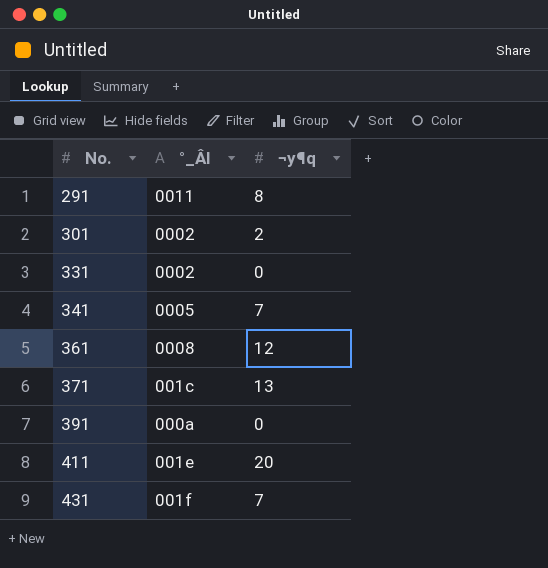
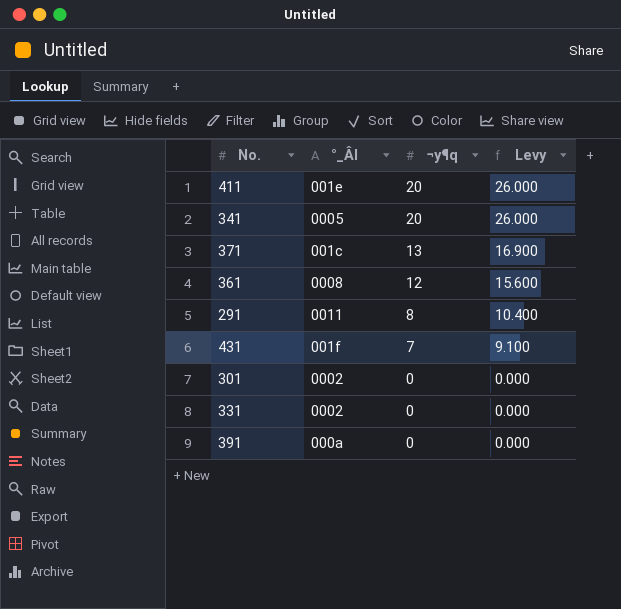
row order: No. ascending -> ¬y¶q descending
column Levy | formula: none -> [¬y¶q] * 1.3
341 | ¬y¶q: 7 -> 20
301 | ¬y¶q: 2 -> 0

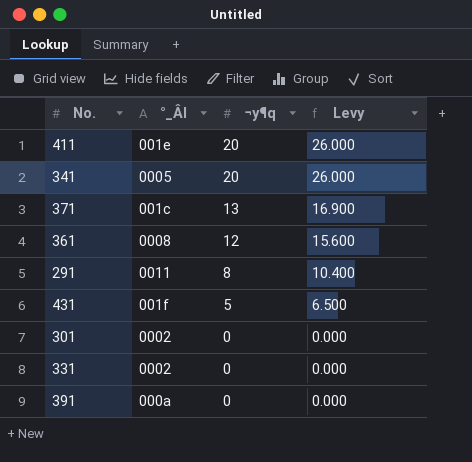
431 | ¬y¶q: 7 -> 5
431 | Levy: 9.100 -> 6.500

